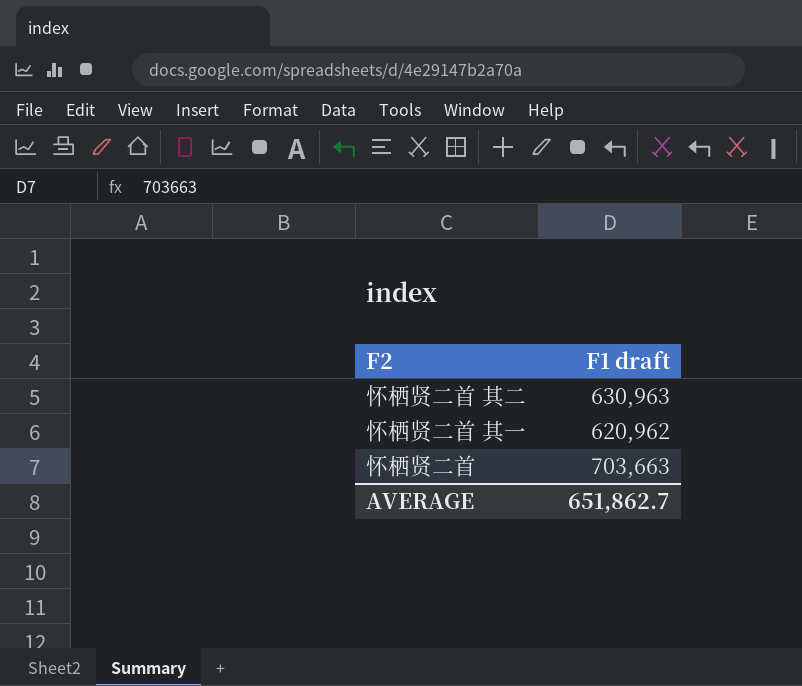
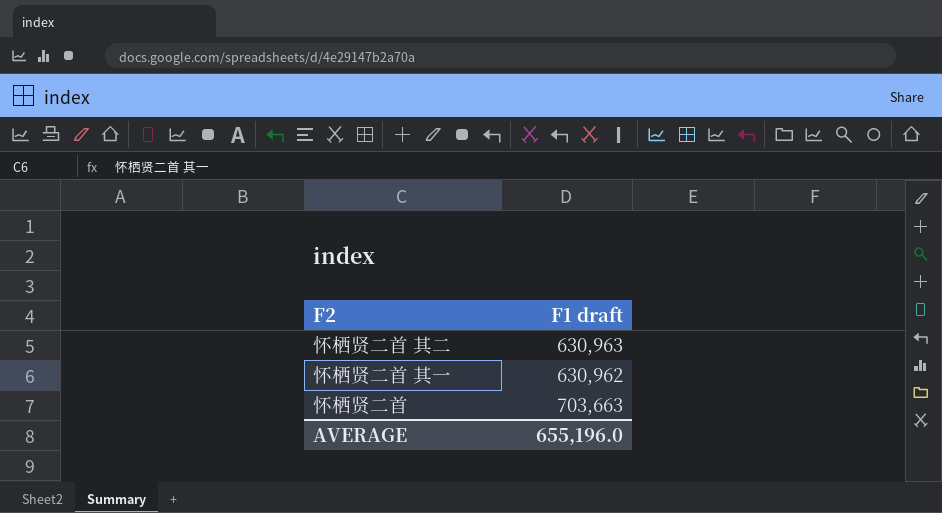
怀栖贤二首 其一 | F1 draft: 620,962 -> 630,962
AVERAGE | F1 draft: 651,862.7 -> 655,196.0

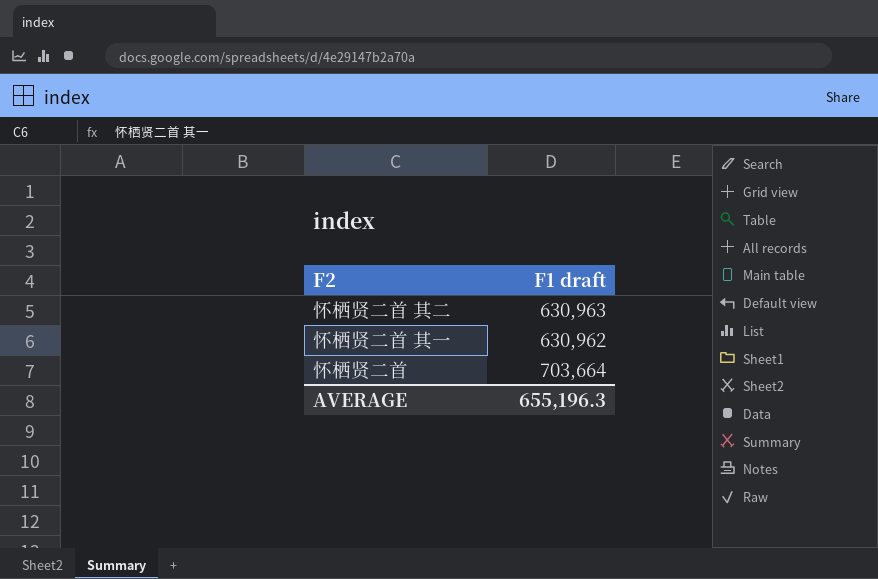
怀栖贤二首 | F1 draft: 703,663 -> 703,664
AVERAGE | F1 draft: 655,196.0 -> 655,196.3

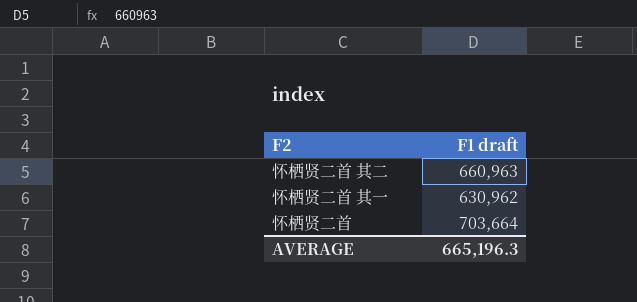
怀栖贤二首 其二 | F1 draft: 630,963 -> 660,963
AVERAGE | F1 draft: 655,196.3 -> 665,196.3

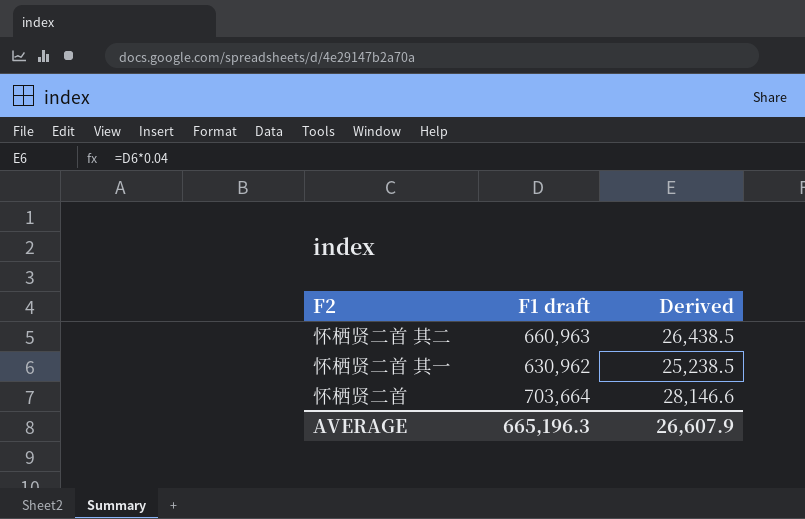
column Derived | formula: none -> [F1 draft] * 0.04

